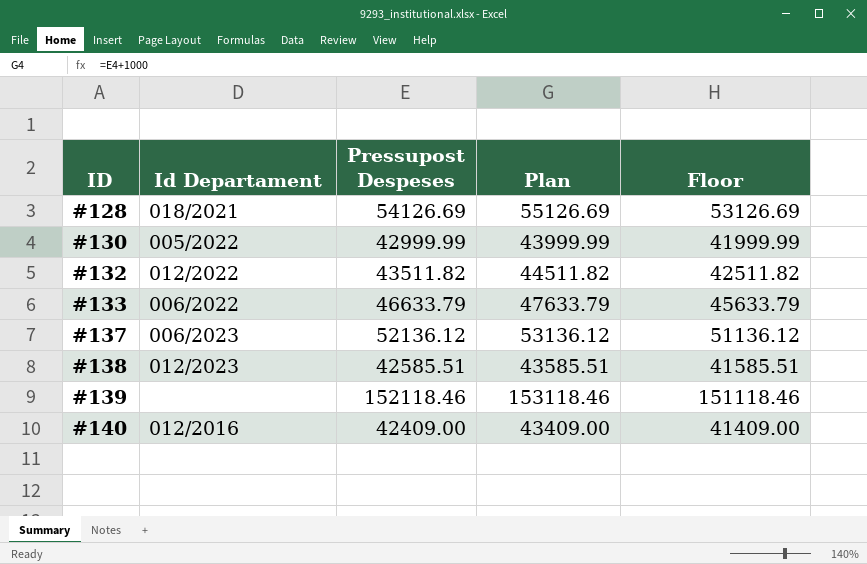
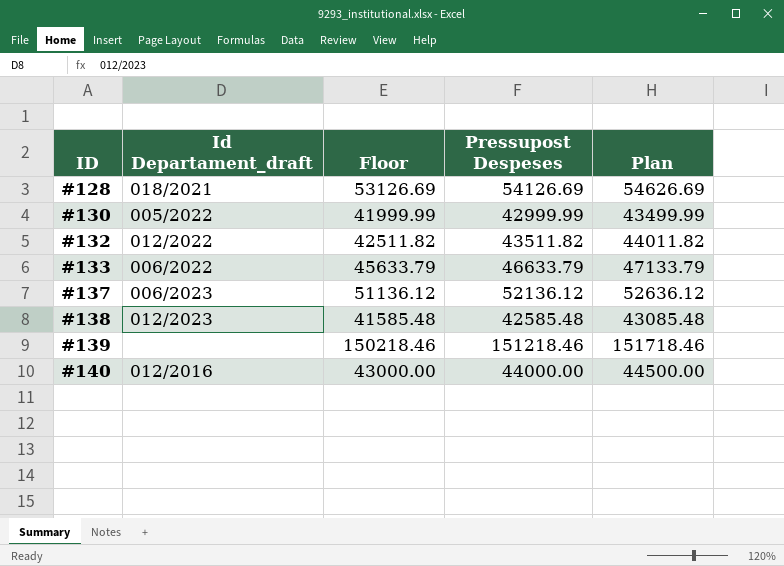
column name: Id Departament -> Id Departament_draft
column Floor | position: 5 -> 3
column Plan | formula: [Pressupost Despeses] + 1000 -> [Pressupost Despeses] + 500
#138 | Floor: 41585.51 -> 41585.48
#138 | Pressupost Despeses: 42585.51 -> 42585.48
#139 | Floor: 151118.46 -> 150218.46
#139 | Pressupost Despeses: 152118.46 -> 151218.46
#140 | Floor: 41409.00 -> 43000.00
#140 | Pressupost Despeses: 42409.00 -> 44000.00

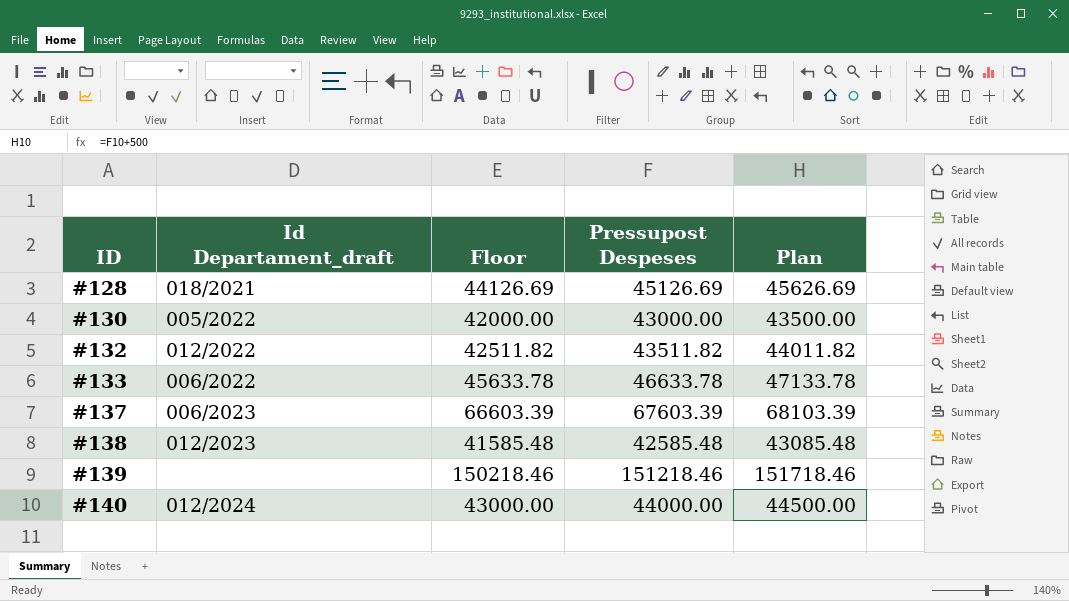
#128 | Floor: 53126.69 -> 44126.69
#128 | Pressupost Despeses: 54126.69 -> 45126.69
#128 | Plan: 54626.69 -> 45626.69
#130 | Floor: 41999.99 -> 42000.00
#130 | Pressupost Despeses: 42999.99 -> 43000.00
#130 | Plan: 43499.99 -> 43500.00
#133 | Floor: 45633.79 -> 45633.78
#133 | Pressupost Despeses: 46633.79 -> 46633.78
#133 | Plan: 47133.79 -> 47133.78
#137 | Floor: 51136.12 -> 66603.39
#137 | Pressupost Despeses: 52136.12 -> 67603.39
#137 | Plan: 52636.12 -> 68103.39
#140 | Id Departament_draft: 012/2016 -> 012/2024

